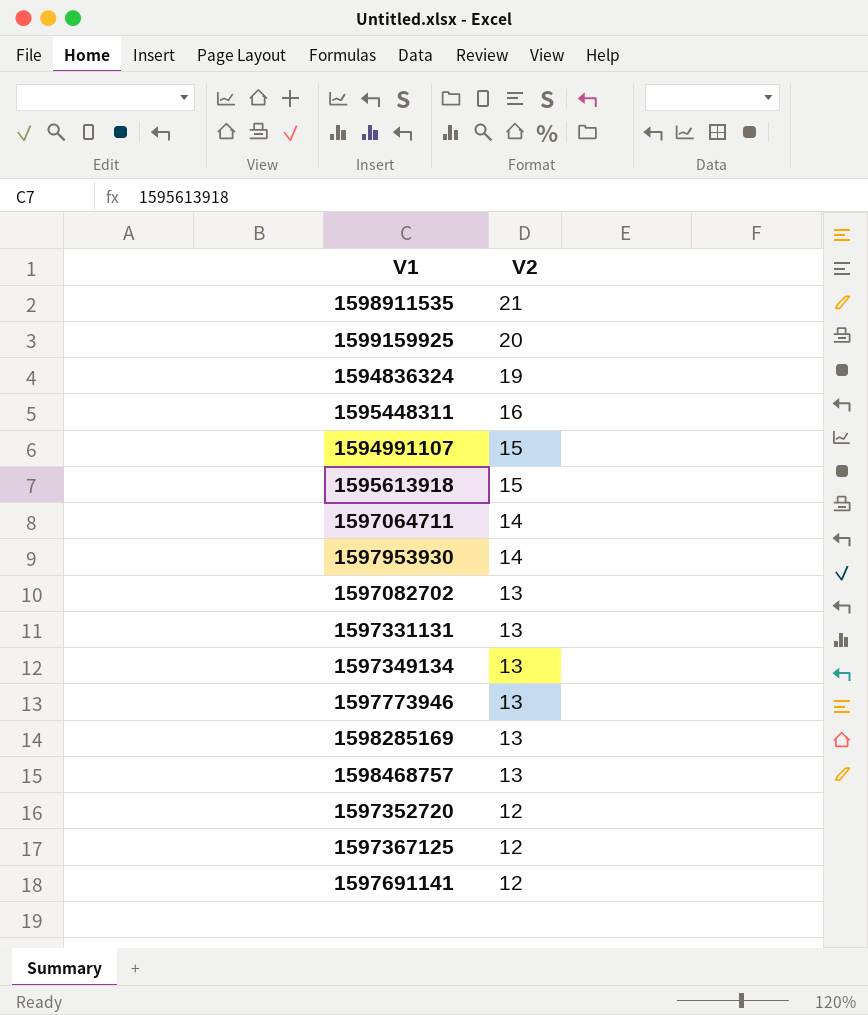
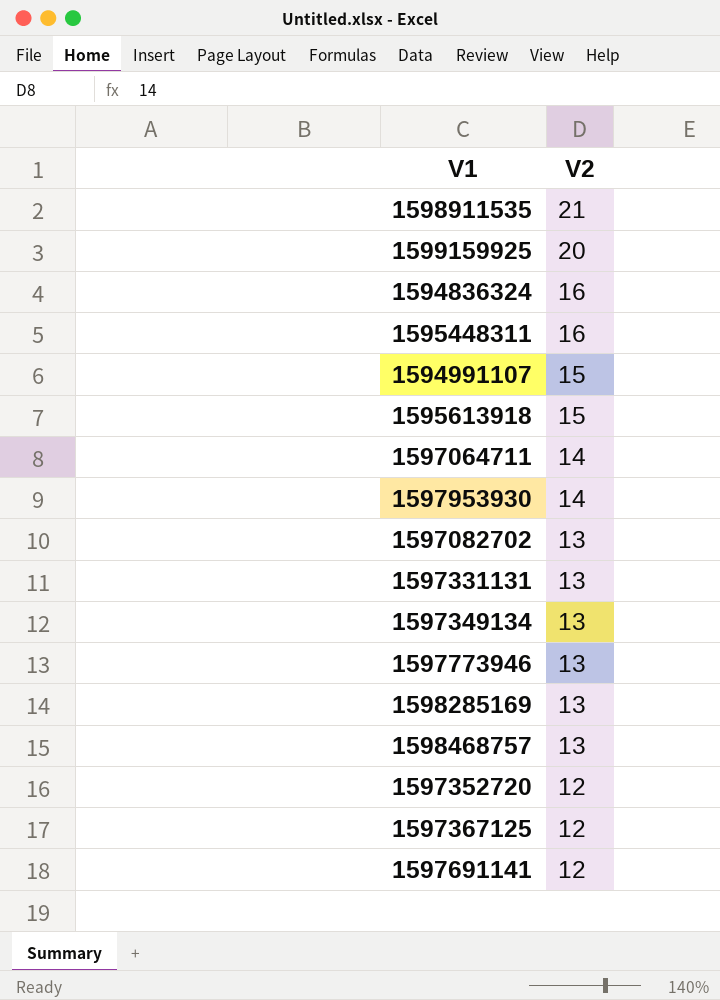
1594836324 | V2: 19 -> 16

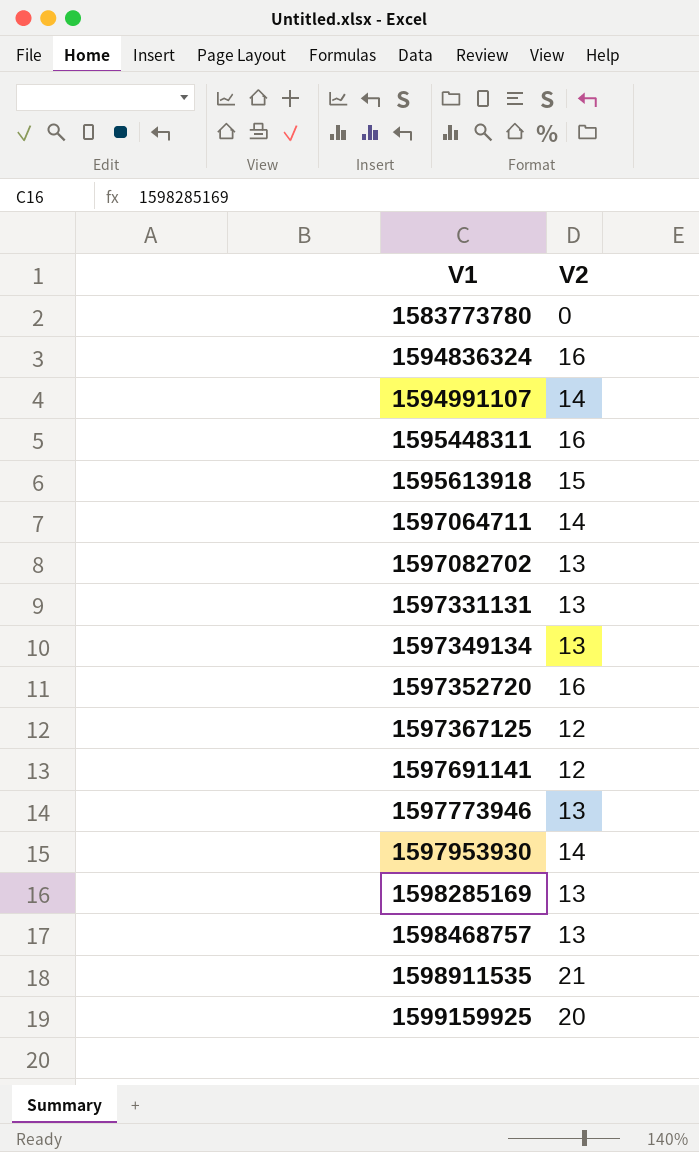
row order: V2 descending -> V1 ascending
row 1583773780: none -> 0
1594991107 | V2: 15 -> 14
1597352720 | V2: 12 -> 16

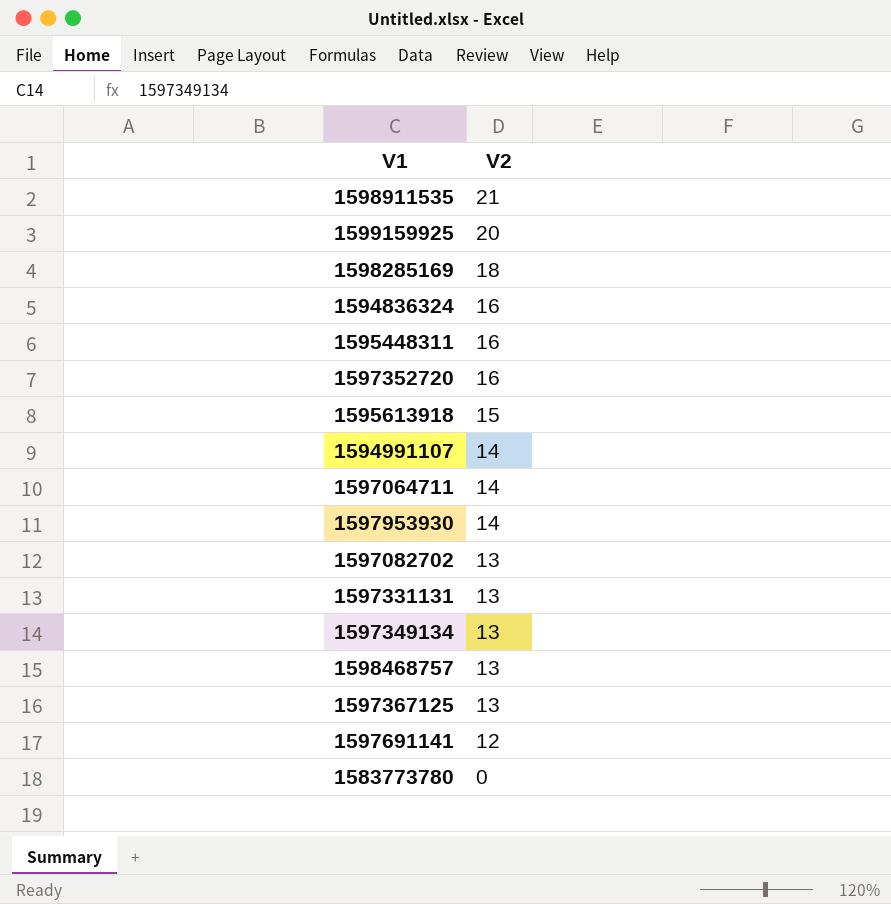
row order: V1 ascending -> V2 descending
row 1597773946: 13 -> none
1598285169 | V2: 13 -> 18
1597367125 | V2: 12 -> 13

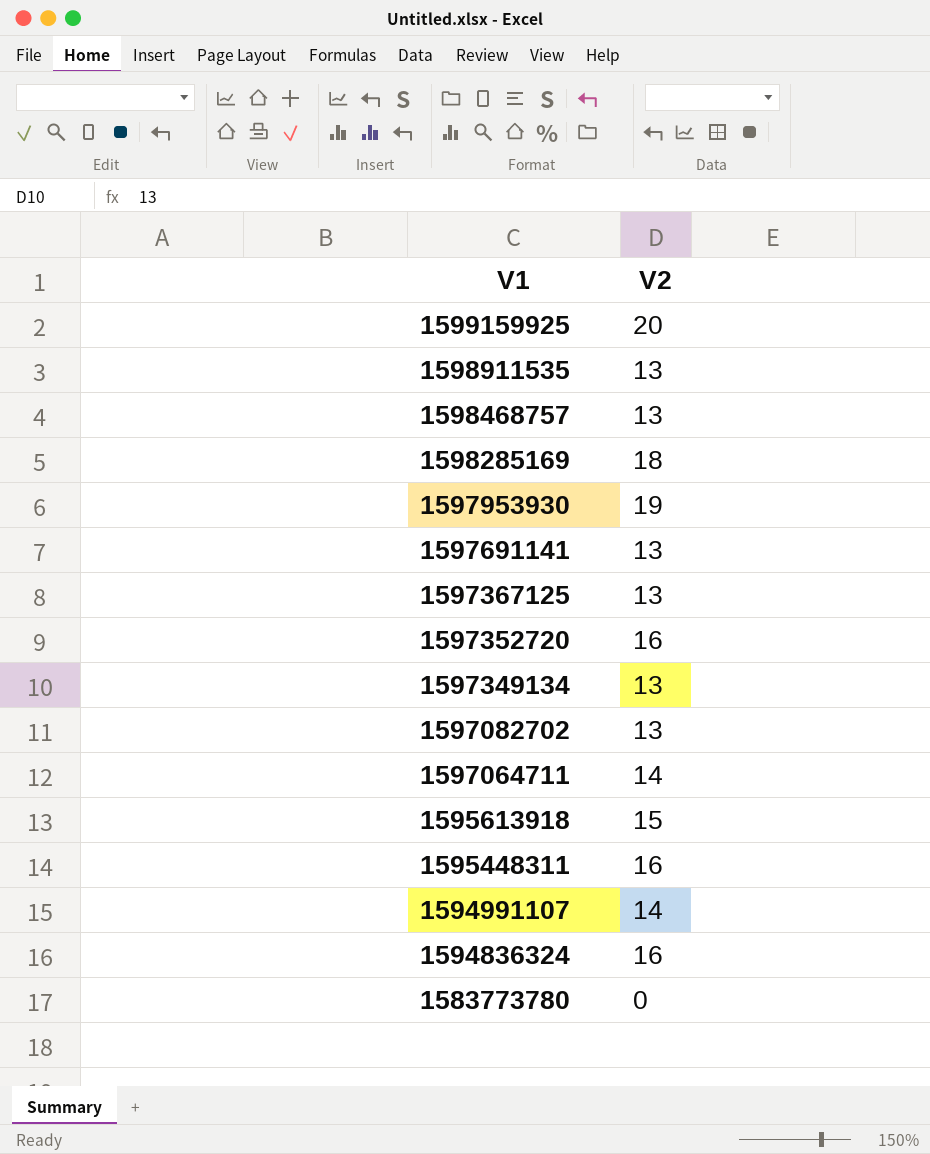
row order: V2 descending -> V1 descending
row 1597331131: 13 -> none
1598911535 | V2: 21 -> 13
1597953930 | V2: 14 -> 19
1597691141 | V2: 12 -> 13

